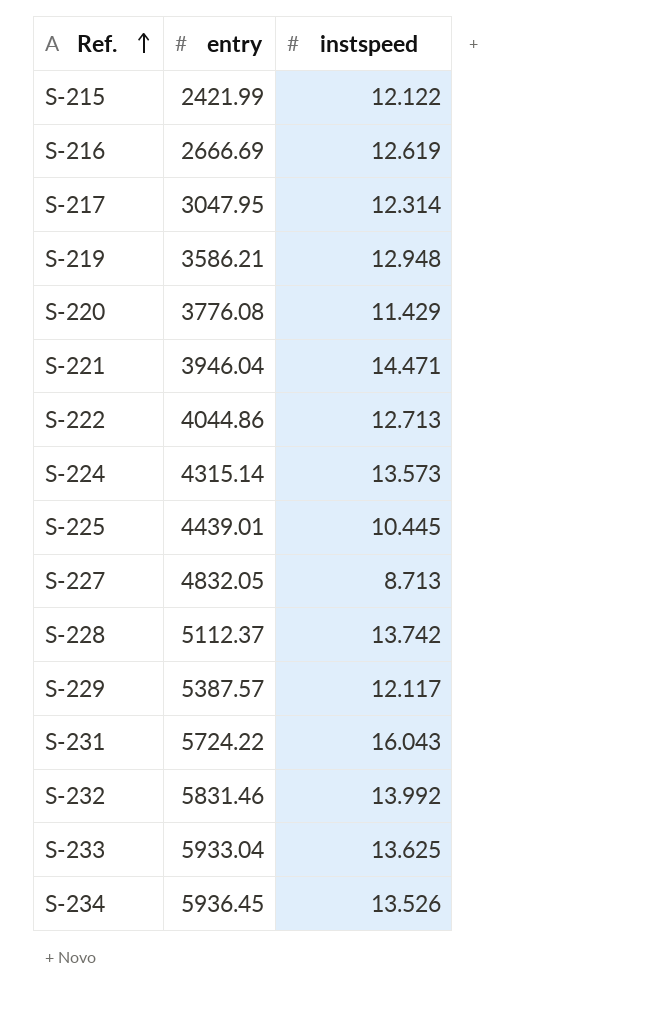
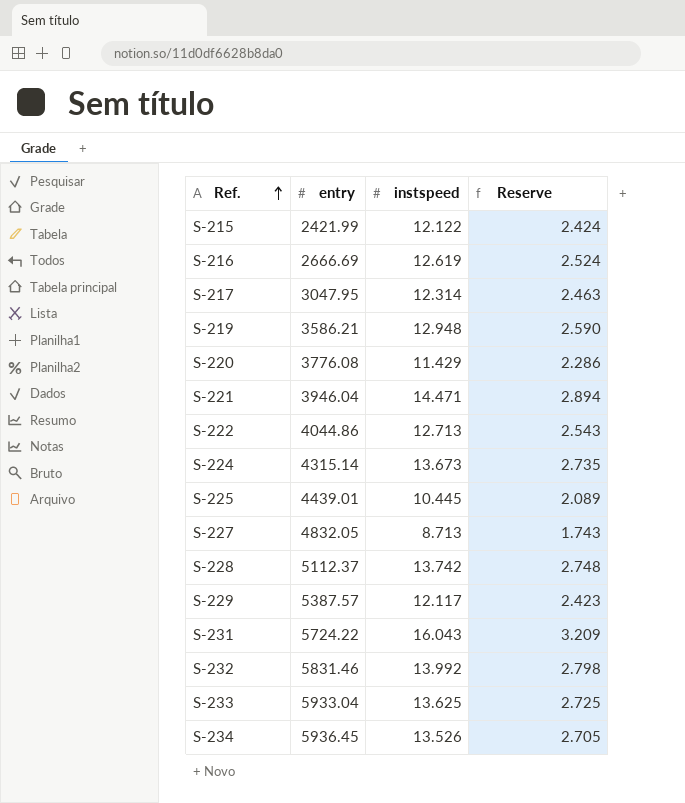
column Reserve | formula: none -> [instspeed] * 0.2
S-224 | instspeed: 13.573 -> 13.673

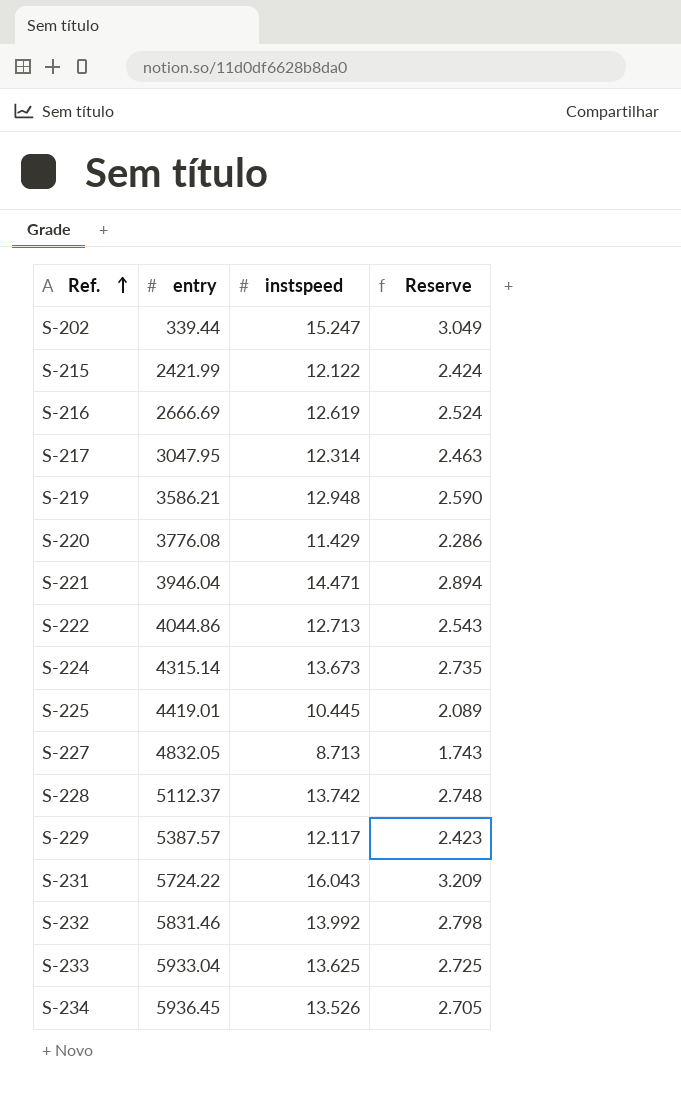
row S-202: none -> 339.44 | 15.247 | 3.049
S-225 | entry: 4439.01 -> 4419.01

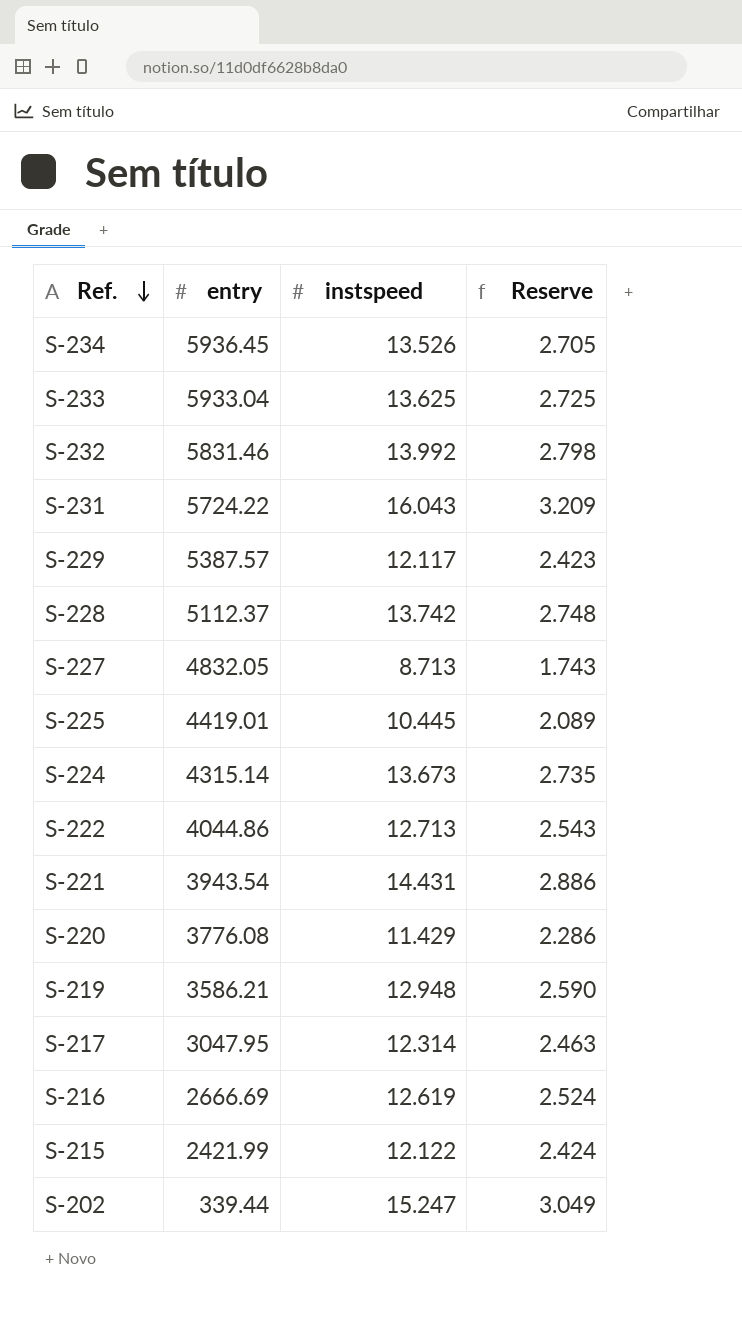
row order: Ref. ascending -> Ref. descending
S-221 | entry: 3946.04 -> 3943.54
S-221 | instspeed: 14.471 -> 14.431
S-221 | Reserve: 2.894 -> 2.886

